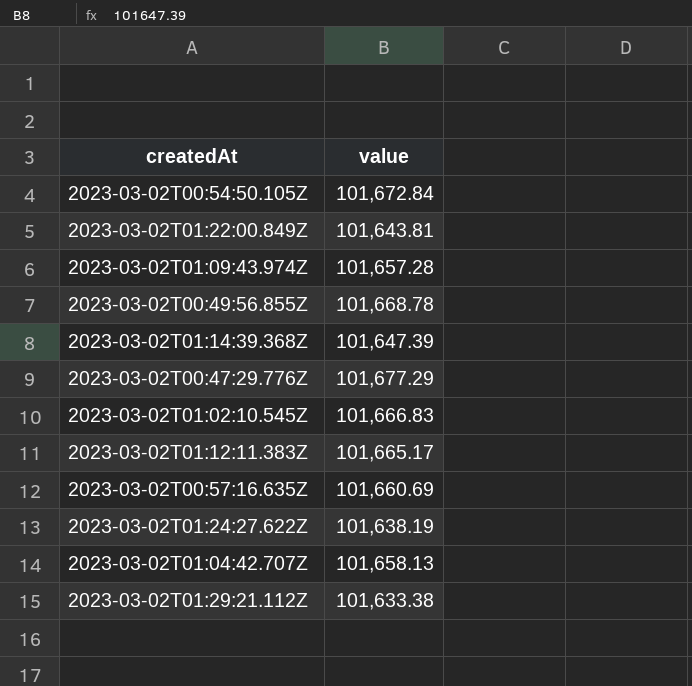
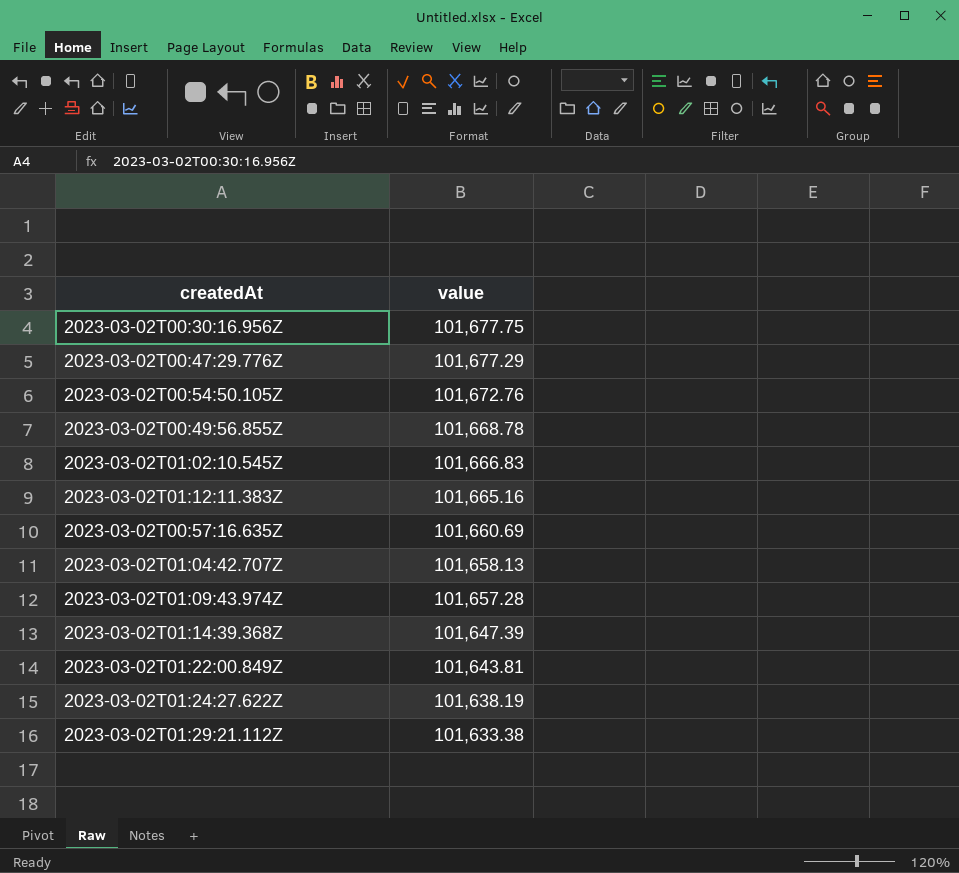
row order: none -> value descending
row 2023-03-02T00:30:16.956Z: none -> 101,677.75
2023-03-02T00:54:50.105Z | value: 101,672.84 -> 101,672.76
2023-03-02T01:12:11.383Z | value: 101,665.17 -> 101,665.16

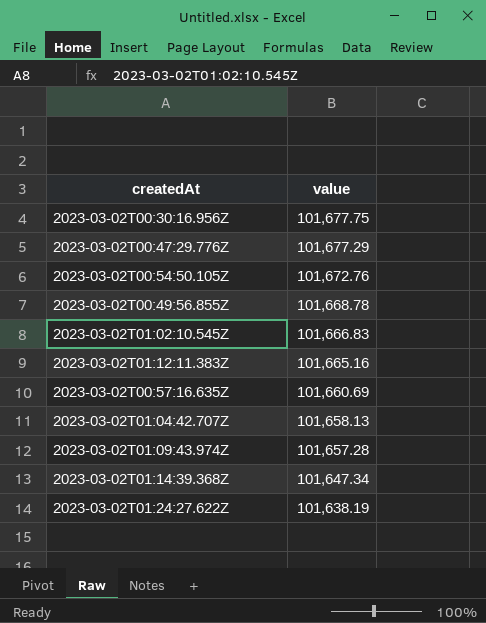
row 2023-03-02T01:22:00.849Z: 101,643.81 -> none
row 2023-03-02T01:29:21.112Z: 101,633.38 -> none
2023-03-02T01:14:39.368Z | value: 101,647.39 -> 101,647.34

